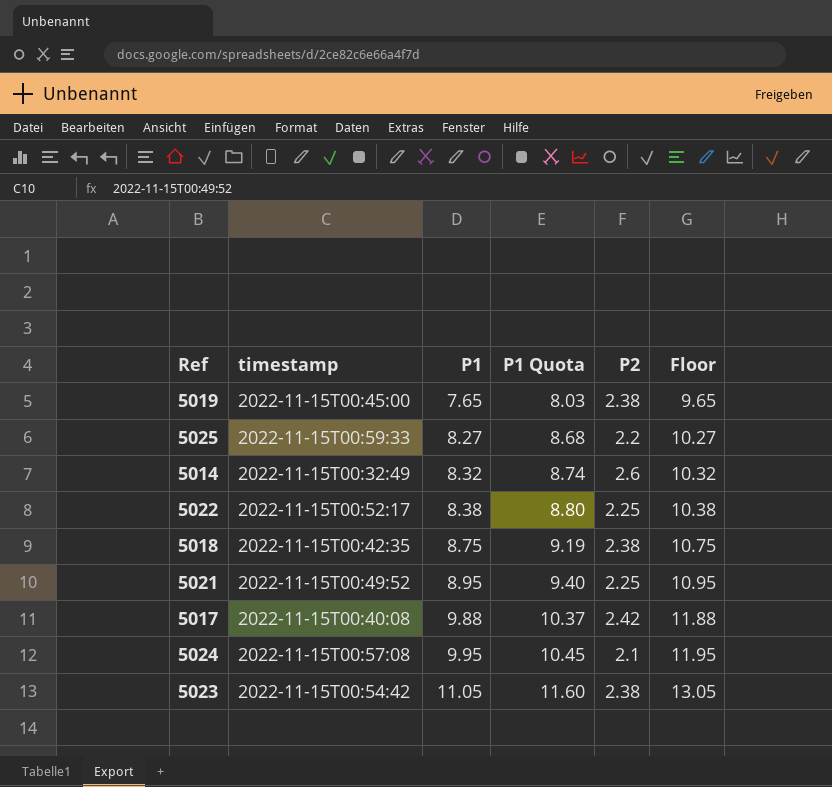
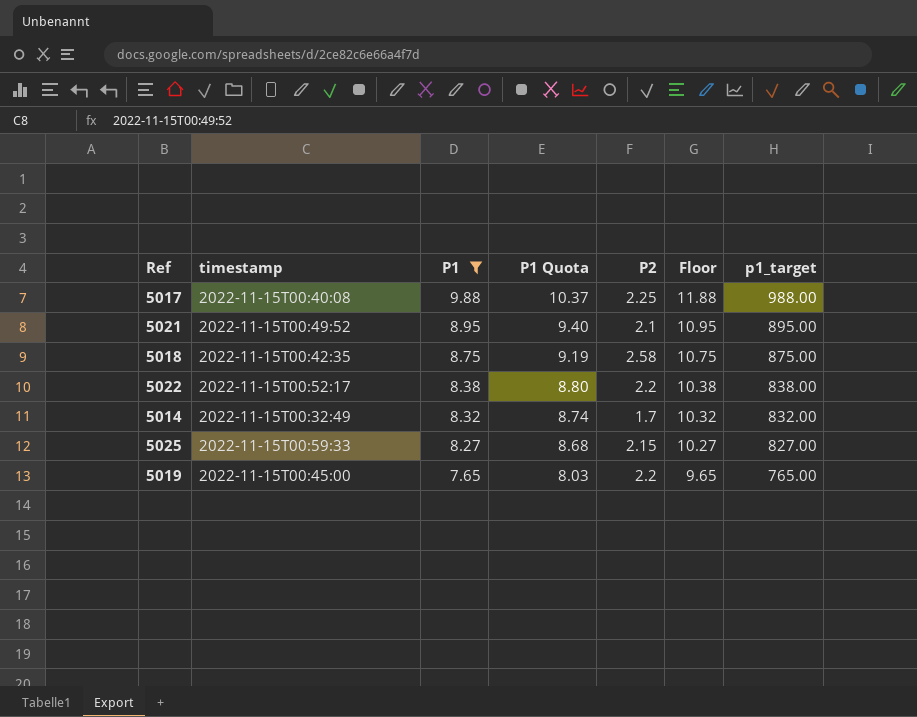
filter: none -> P1 <= 9.88
row order: P1 ascending -> P1 descending
column p1_target | formula: none -> [P1] * 100
5017 | P2: 2.42 -> 2.25
5021 | P2: 2.25 -> 2.1
5018 | P2: 2.38 -> 2.58
5022 | P2: 2.25 -> 2.2
5014 | P2: 2.6 -> 1.7
5025 | P2: 2.2 -> 2.15
5019 | P2: 2.38 -> 2.2

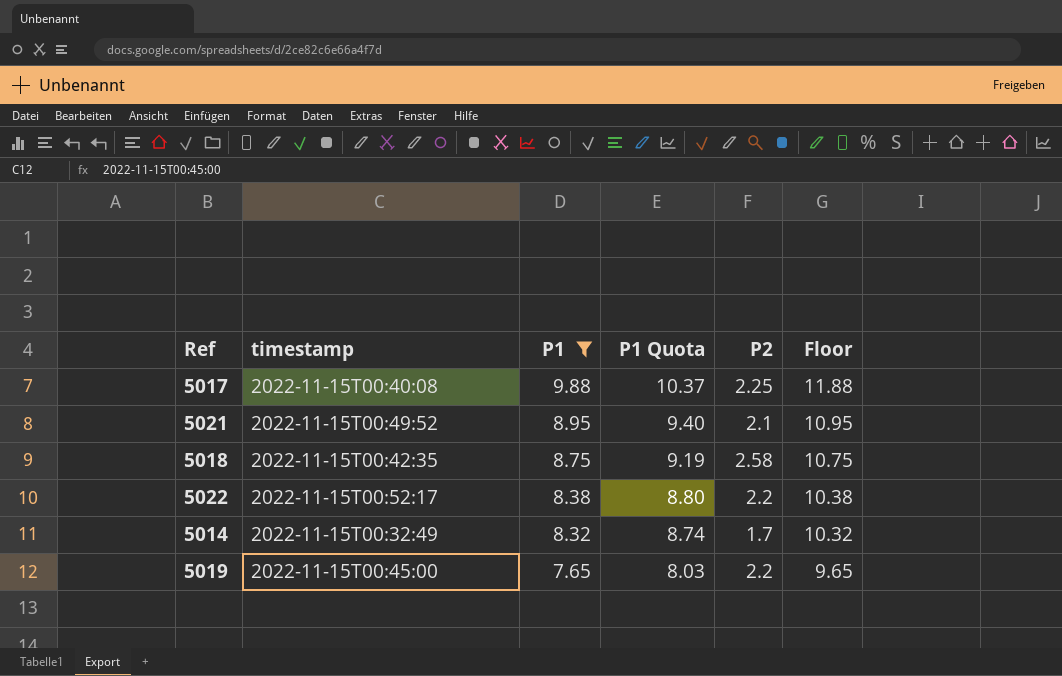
column p1_target | formula: [P1] * 100 -> none
row 5025: 2022-11-15T00:59:33 | 8.27 | 8.68 | 2.15 | 10.27 | 827.00 -> none

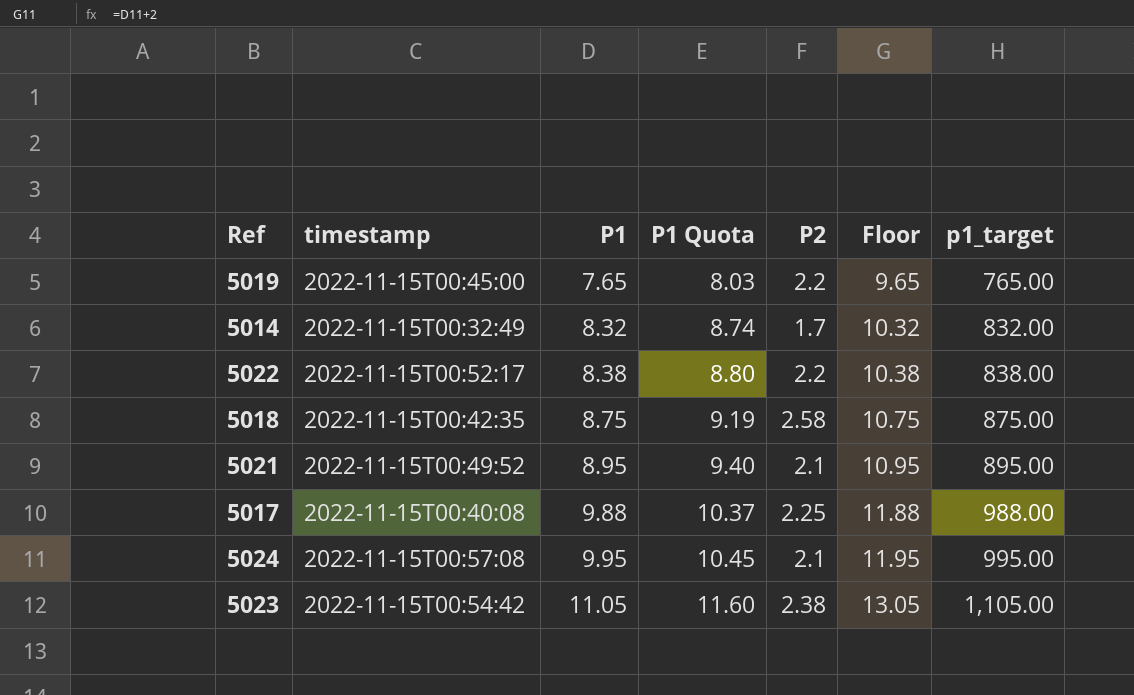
filter: P1 <= 9.88 -> none
row order: P1 descending -> P1 ascending
column p1_target | formula: none -> [P1] * 100

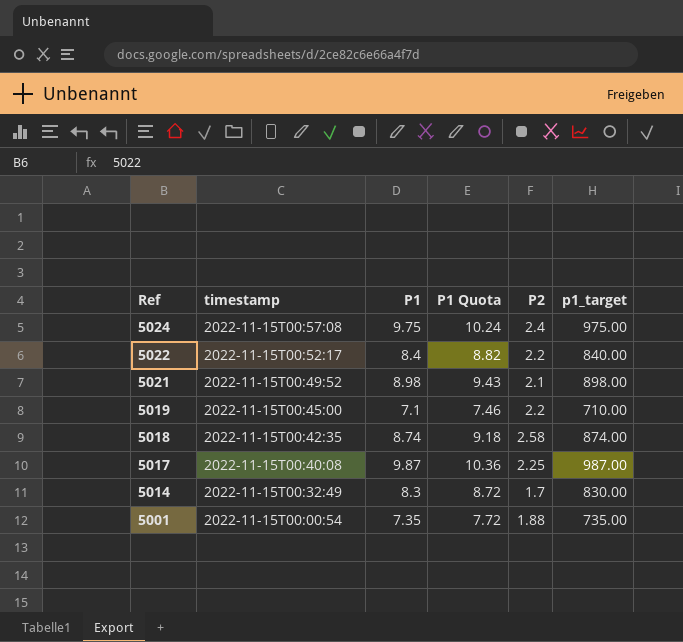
row order: P1 ascending -> Ref descending
column Floor | formula: [P1] + 2 -> none
row 5023: 2022-11-15T00:54:42 | 11.05 | 11.60 | 2.38 | 13.05 | 1,105.00 -> none
5024 | P1: 9.95 -> 9.75
5024 | P1 Quota: 10.45 -> 10.24
5024 | P2: 2.1 -> 2.4
5024 | p1_target: 995.00 -> 975.00
5022 | P1: 8.38 -> 8.4
5022 | P1 Quota: 8.80 -> 8.82
5022 | p1_target: 838.00 -> 840.00
5021 | P1: 8.95 -> 8.98
5021 | P1 Quota: 9.40 -> 9.43
5021 | p1_target: 895.00 -> 898.00
5019 | P1: 7.65 -> 7.1
5019 | P1 Quota: 8.03 -> 7.46
5019 | p1_target: 765.00 -> 710.00
5018 | P1: 8.75 -> 8.74
5018 | P1 Quota: 9.19 -> 9.18
5018 | p1_target: 875.00 -> 874.00
5017 | P1: 9.88 -> 9.87
5017 | P1 Quota: 10.37 -> 10.36
5017 | p1_target: 988.00 -> 987.00
5014 | P1: 8.32 -> 8.3
5014 | P1 Quota: 8.74 -> 8.72
5014 | p1_target: 832.00 -> 830.00
row 5001: none -> 2022-11-15T00:00:54 | 7.35 | 7.72 | 1.88 | 735.00

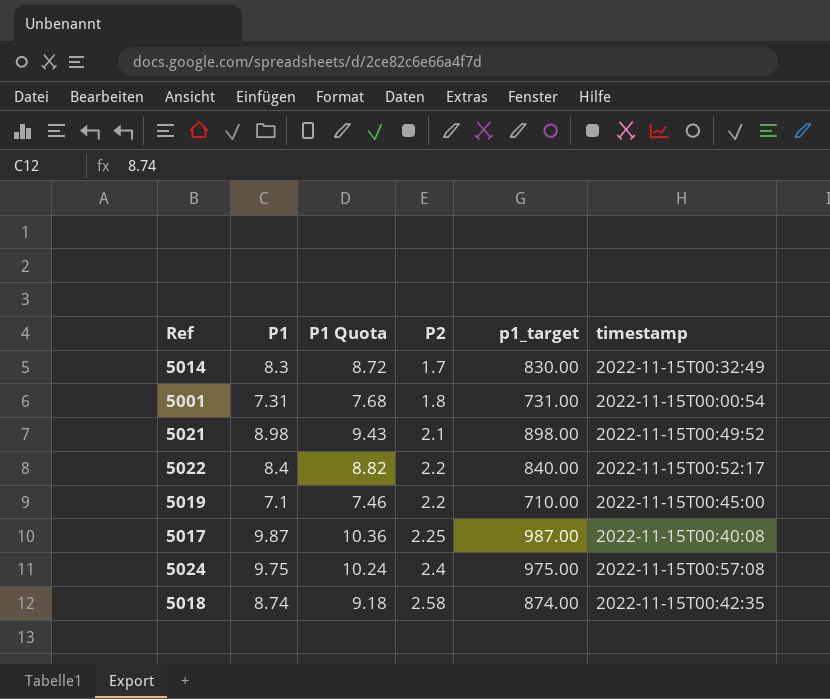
row order: Ref descending -> P2 ascending
column timestamp | position: 2 -> 6
5001 | P1: 7.35 -> 7.31
5001 | P1 Quota: 7.72 -> 7.68
5001 | P2: 1.88 -> 1.8
5001 | p1_target: 735.00 -> 731.00

